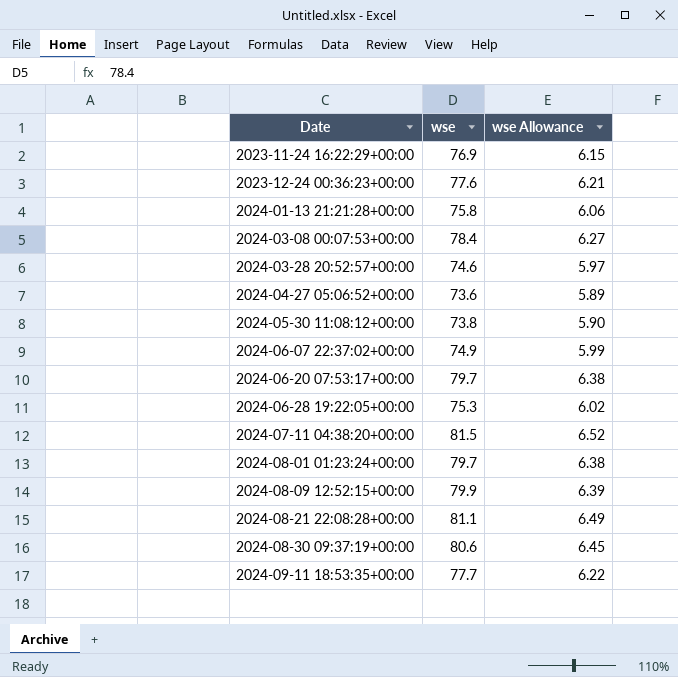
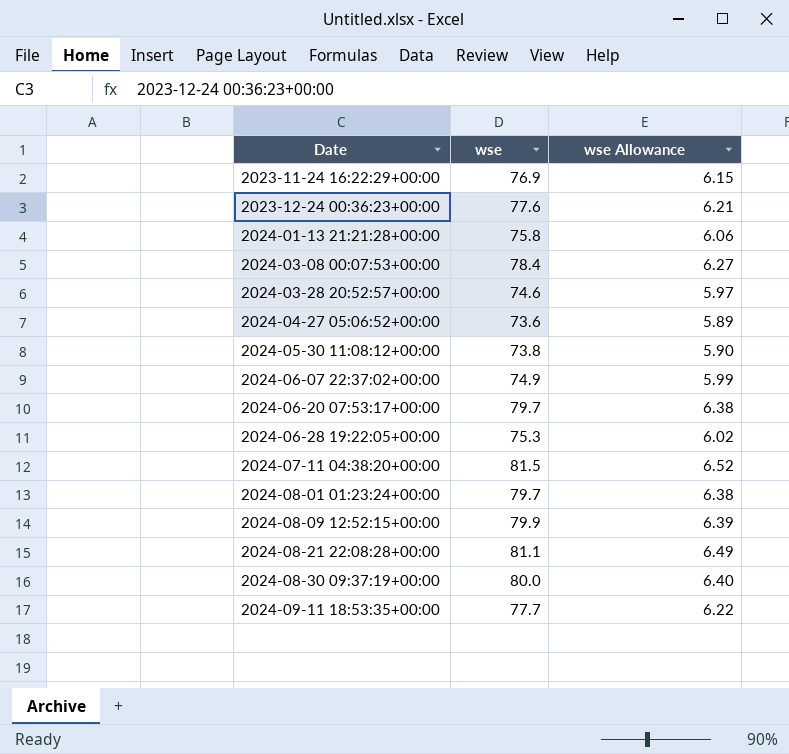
2024-08-30 09:37:19+00:00 | wse: 80.6 -> 80.0
2024-08-30 09:37:19+00:00 | wse Allowance: 6.45 -> 6.40

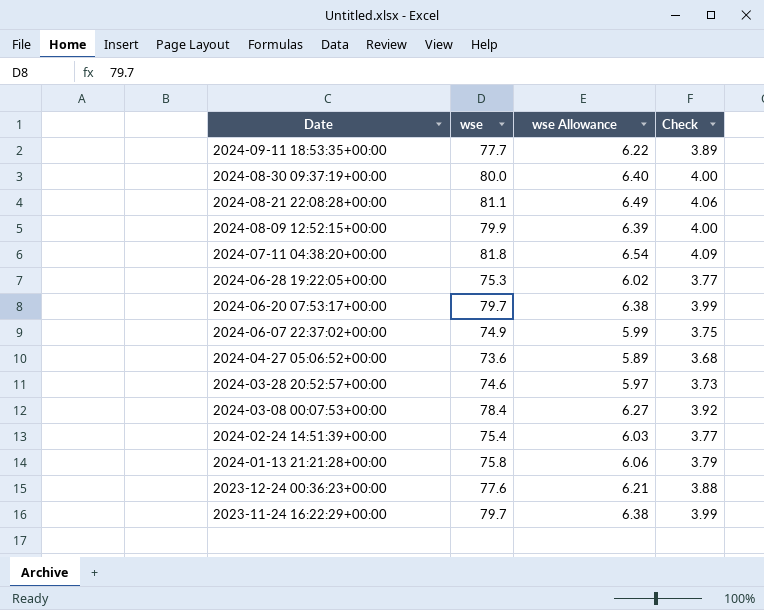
row order: Date ascending -> Date descending
column Check | formula: none -> [wse] * 0.05
row 2024-05-30 11:08:12+00:00: 73.8 | 5.90 -> none
row 2024-08-01 01:23:24+00:00: 79.7 | 6.38 -> none
2024-07-11 04:38:20+00:00 | wse: 81.5 -> 81.8
2024-07-11 04:38:20+00:00 | wse Allowance: 6.52 -> 6.54
row 2024-02-24 14:51:39+00:00: none -> 75.4 | 6.03 | 3.77
2023-11-24 16:22:29+00:00 | wse: 76.9 -> 79.7
2023-11-24 16:22:29+00:00 | wse Allowance: 6.15 -> 6.38

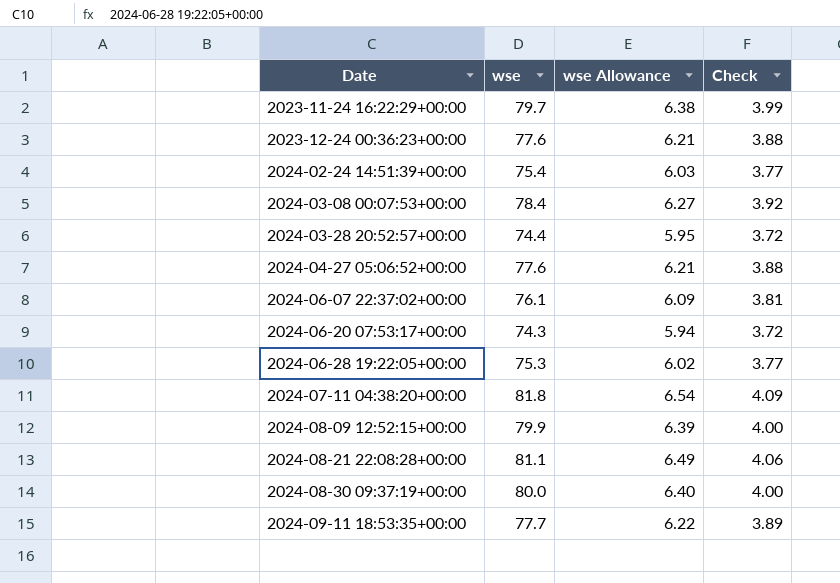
row order: Date descending -> Date ascending
row 2024-01-13 21:21:28+00:00: 75.8 | 6.06 | 3.79 -> none
2024-03-28 20:52:57+00:00 | wse: 74.6 -> 74.4
2024-03-28 20:52:57+00:00 | wse Allowance: 5.97 -> 5.95
2024-03-28 20:52:57+00:00 | Check: 3.73 -> 3.72
2024-04-27 05:06:52+00:00 | wse: 73.6 -> 77.6
2024-04-27 05:06:52+00:00 | wse Allowance: 5.89 -> 6.21
2024-04-27 05:06:52+00:00 | Check: 3.68 -> 3.88
2024-06-07 22:37:02+00:00 | wse: 74.9 -> 76.1
2024-06-07 22:37:02+00:00 | wse Allowance: 5.99 -> 6.09
2024-06-07 22:37:02+00:00 | Check: 3.75 -> 3.81
2024-06-20 07:53:17+00:00 | wse: 79.7 -> 74.3
2024-06-20 07:53:17+00:00 | wse Allowance: 6.38 -> 5.94
2024-06-20 07:53:17+00:00 | Check: 3.99 -> 3.72

